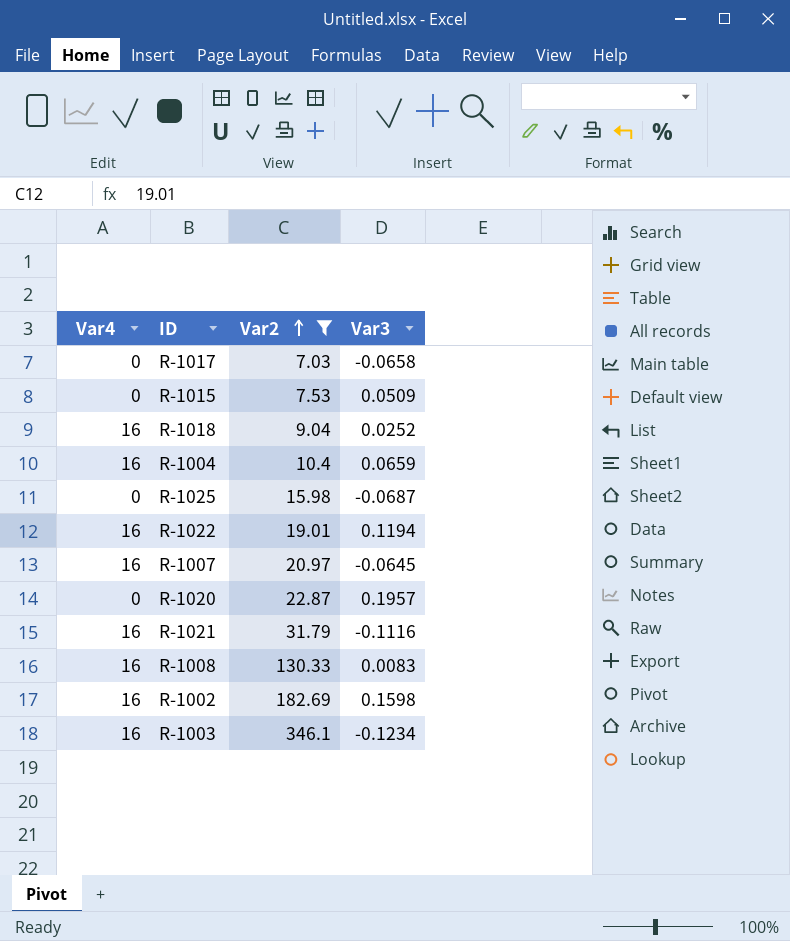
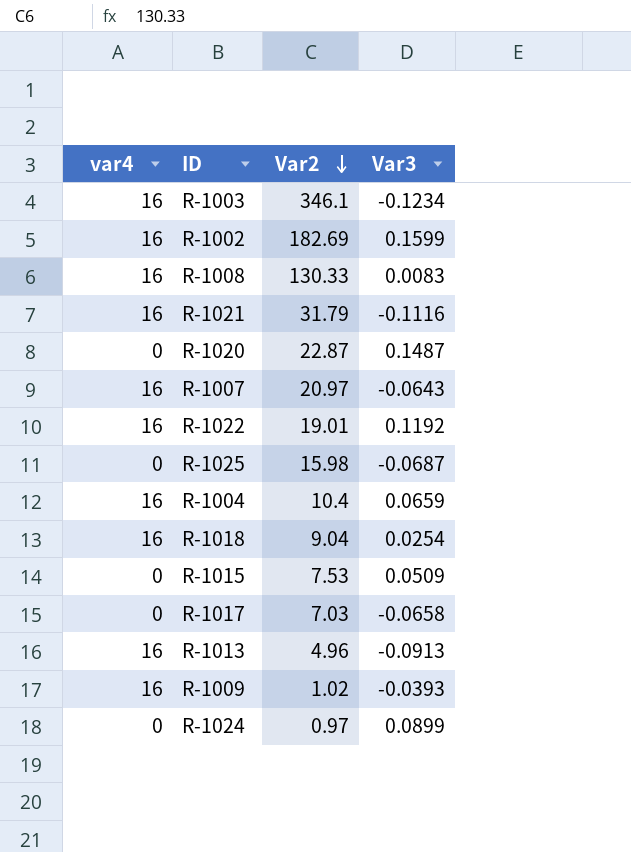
filter: Var2 >= 7.03 -> none
row order: Var2 ascending -> Var2 descending
column name: Var4 -> var4
R-1002 | Var3: 0.1598 -> 0.1599
R-1020 | Var3: 0.1957 -> 0.1487
R-1007 | Var3: -0.0645 -> -0.0643
R-1022 | Var3: 0.1194 -> 0.1192
R-1018 | Var3: 0.0252 -> 0.0254

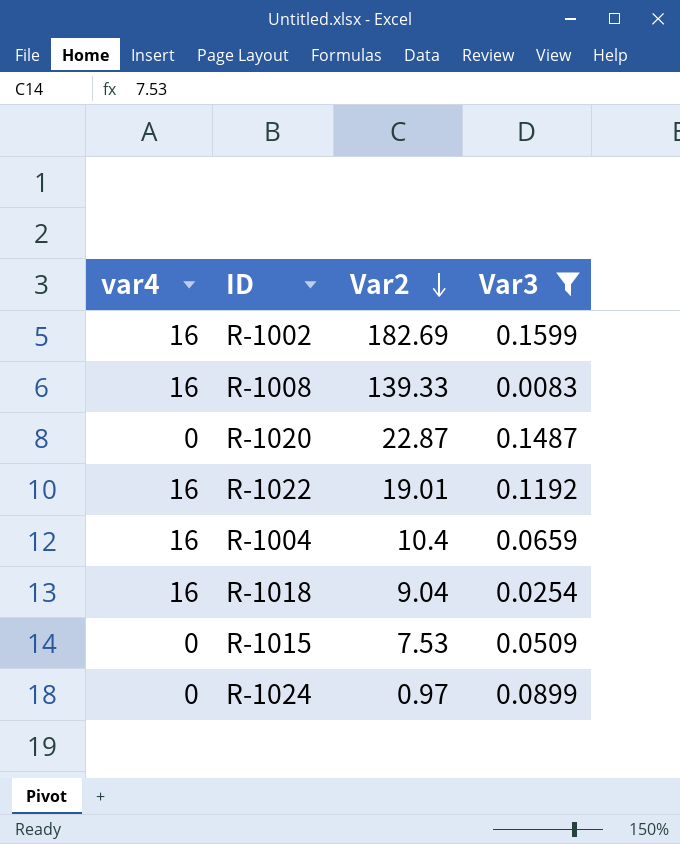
filter: none -> Var3 >= 0.0083
R-1008 | Var2: 130.33 -> 139.33

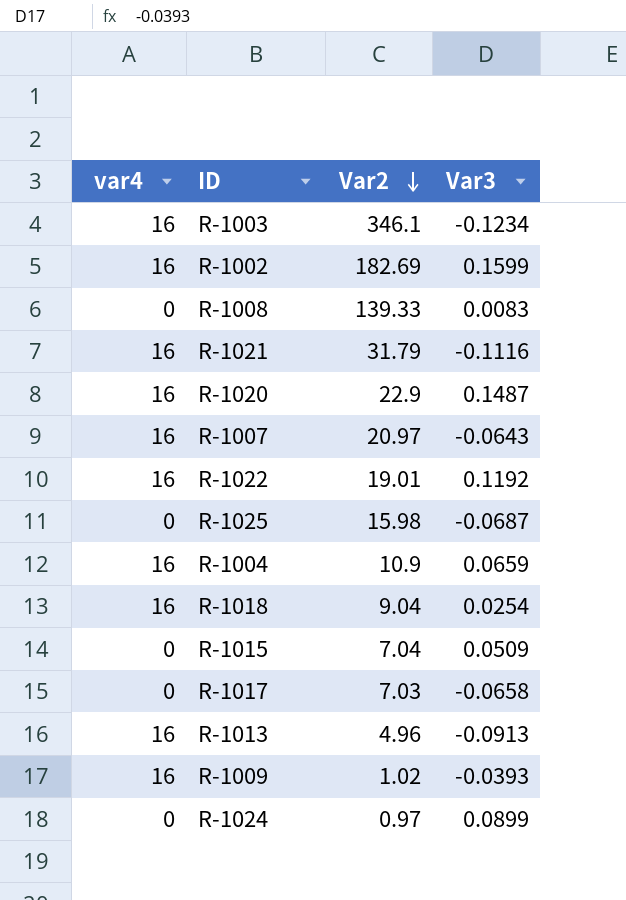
filter: Var3 >= 0.0083 -> none
R-1008 | var4: 16 -> 0
R-1020 | var4: 0 -> 16
R-1020 | Var2: 22.87 -> 22.9
R-1004 | Var2: 10.4 -> 10.9
R-1015 | Var2: 7.53 -> 7.04

